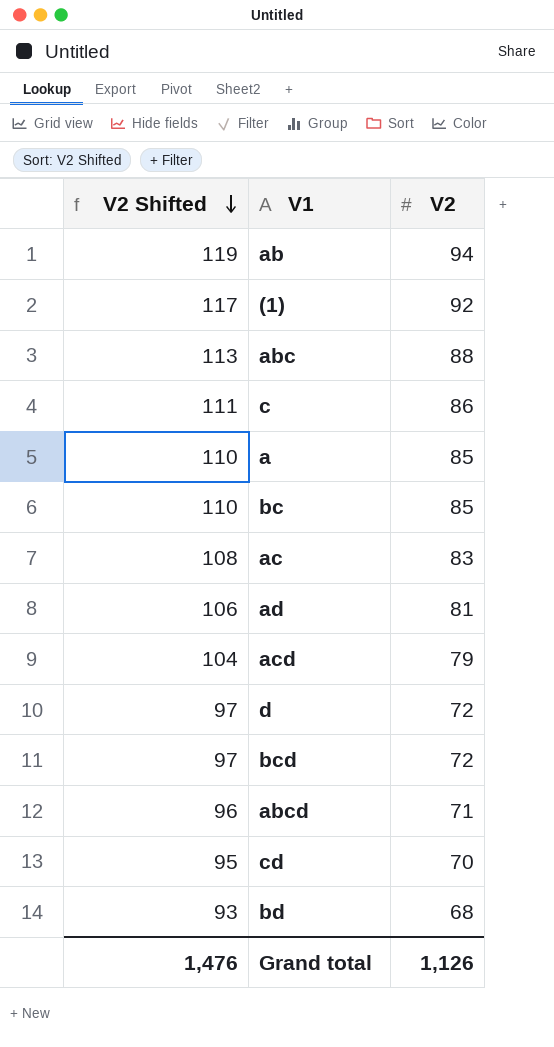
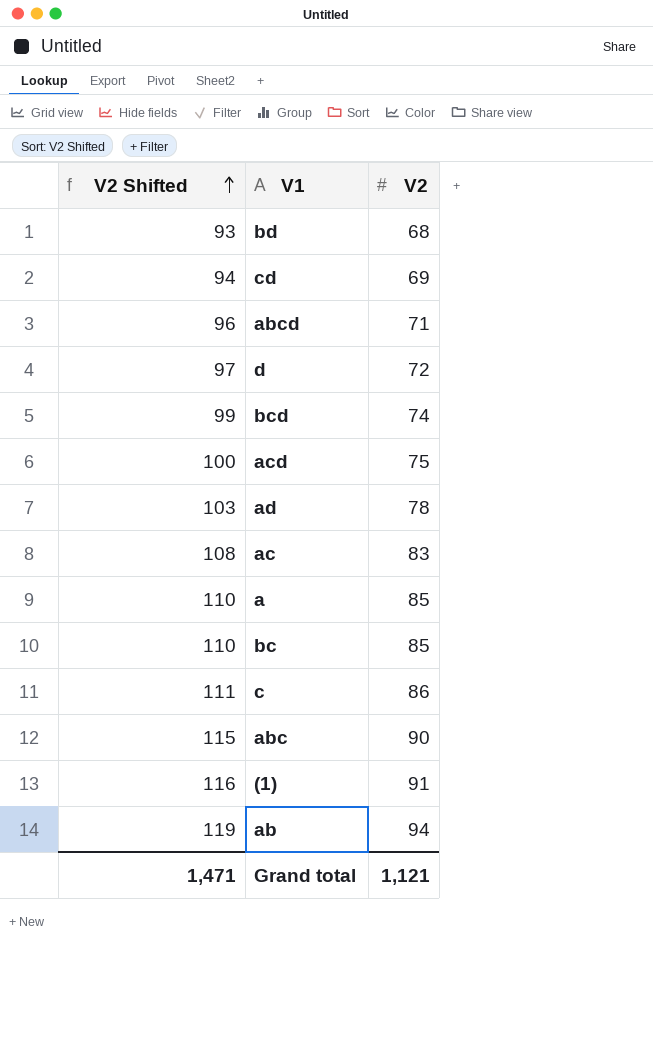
row order: V2 Shifted descending -> V2 Shifted ascending
cd | V2 Shifted: 95 -> 94
cd | V2: 70 -> 69
bcd | V2 Shifted: 97 -> 99
bcd | V2: 72 -> 74
acd | V2 Shifted: 104 -> 100
acd | V2: 79 -> 75
ad | V2 Shifted: 106 -> 103
ad | V2: 81 -> 78
abc | V2 Shifted: 113 -> 115
abc | V2: 88 -> 90
(1) | V2 Shifted: 117 -> 116
(1) | V2: 92 -> 91
Grand total | V2 Shifted: 1,476 -> 1,471
Grand total | V2: 1,126 -> 1,121

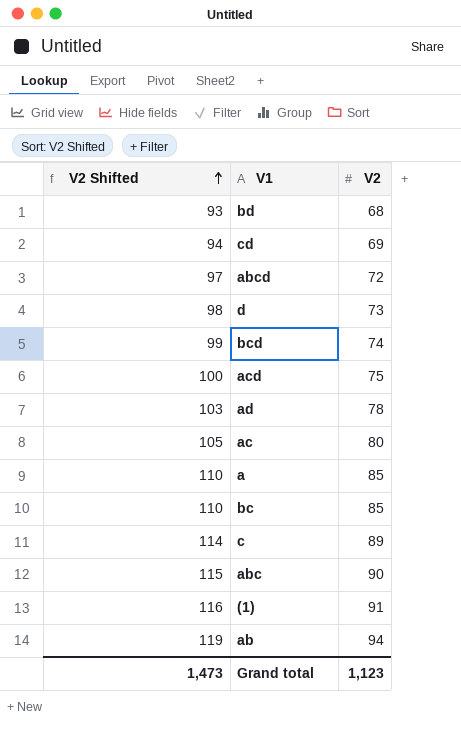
abcd | V2 Shifted: 96 -> 97
abcd | V2: 71 -> 72
d | V2 Shifted: 97 -> 98
d | V2: 72 -> 73
ac | V2 Shifted: 108 -> 105
ac | V2: 83 -> 80
c | V2 Shifted: 111 -> 114
c | V2: 86 -> 89
Grand total | V2 Shifted: 1,471 -> 1,473
Grand total | V2: 1,121 -> 1,123

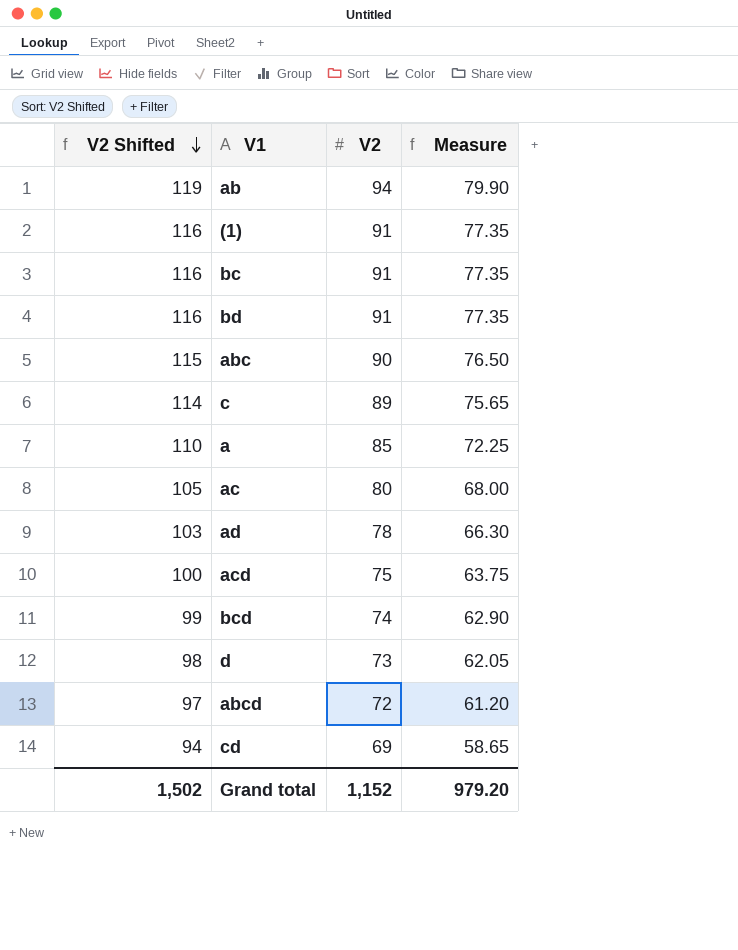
row order: V2 Shifted ascending -> V2 Shifted descending
column Measure | formula: none -> [V2] * 0.85
bc | V2 Shifted: 110 -> 116
bc | V2: 85 -> 91
bd | V2 Shifted: 93 -> 116
bd | V2: 68 -> 91
Grand total | V2 Shifted: 1,473 -> 1,502
Grand total | V2: 1,123 -> 1,152

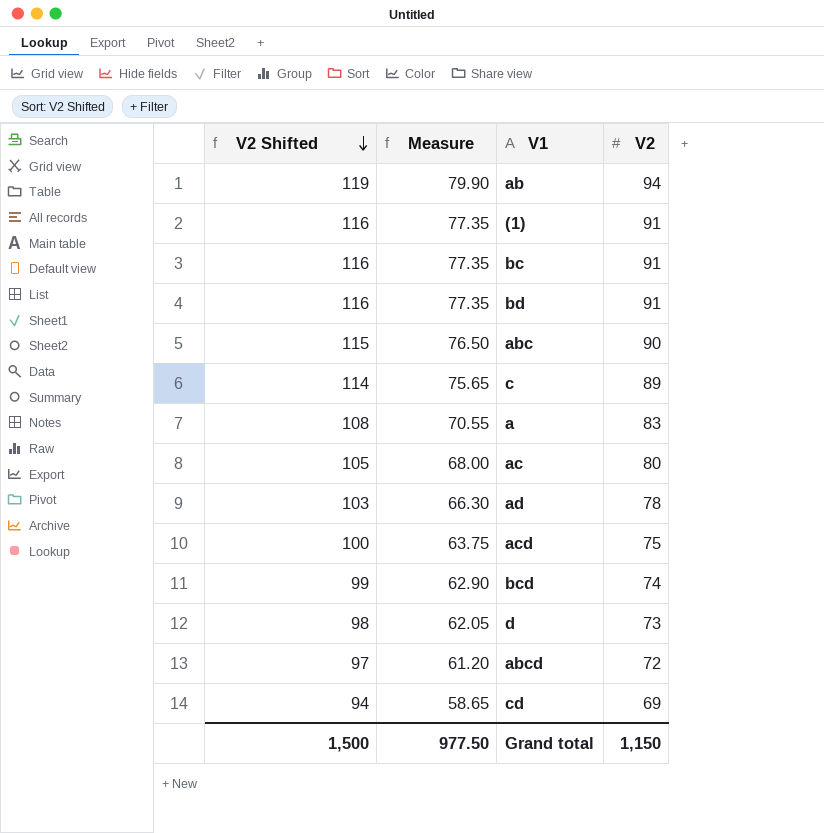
column Measure | position: 4 -> 2
a | V2 Shifted: 110 -> 108
a | Measure: 72.25 -> 70.55
a | V2: 85 -> 83
Grand total | V2 Shifted: 1,502 -> 1,500
Grand total | Measure: 979.20 -> 977.50
Grand total | V2: 1,152 -> 1,150

